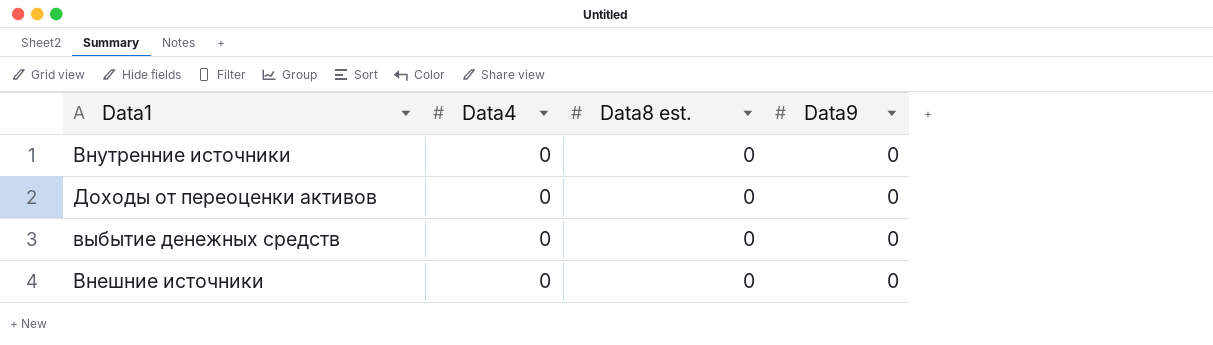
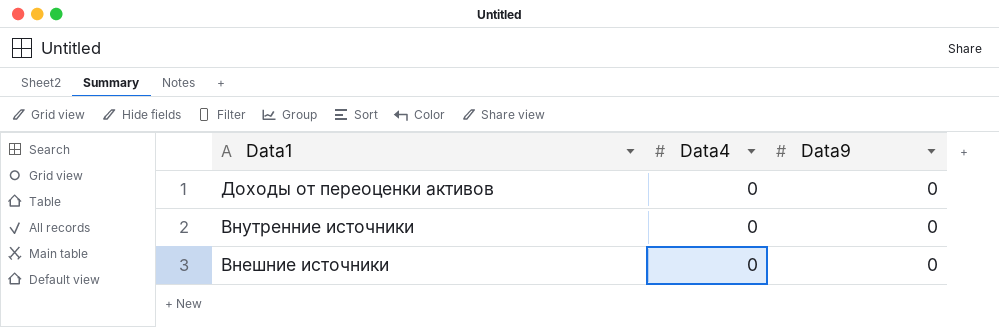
row order: none -> Data1 descending
column Data8 est. | position: 3 -> none
row выбытие денежных средств: 0 | 0 | 0 -> none

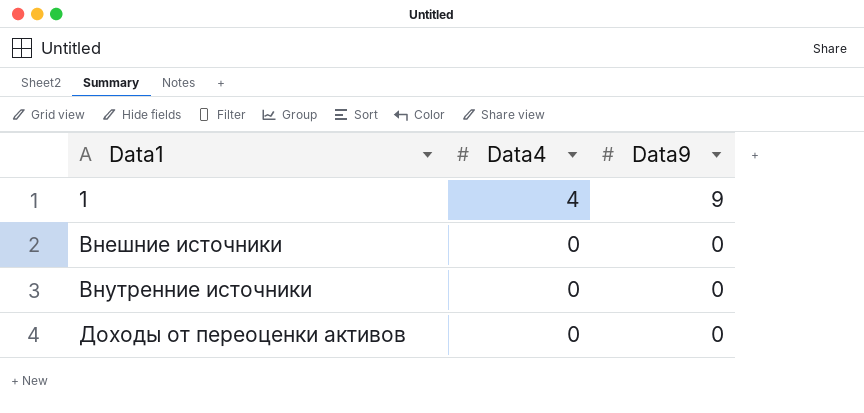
row order: Data1 descending -> Data1 ascending
row 1: none -> 4 | 9

